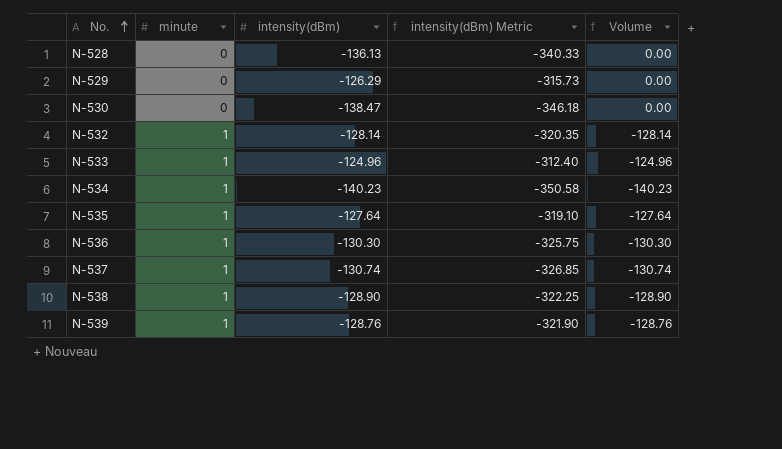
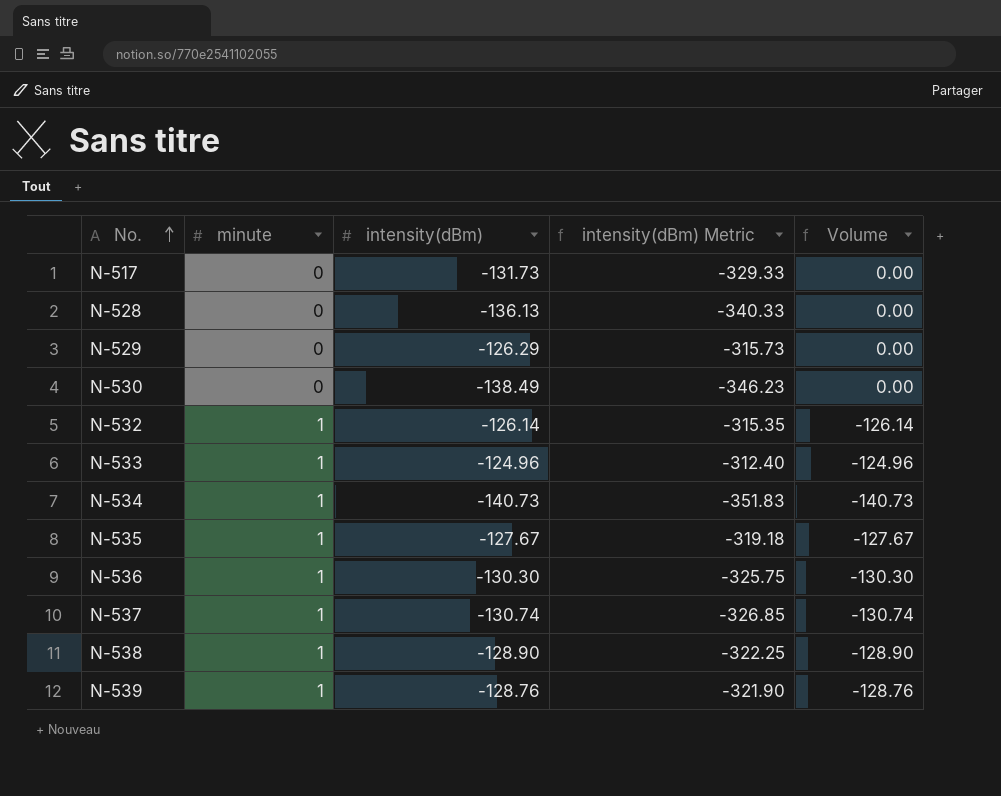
row N-517: none -> 0 | -131.73 | -329.33 | 0.00
N-530 | intensity(dBm): -138.47 -> -138.49
N-530 | intensity(dBm) Metric: -346.18 -> -346.23
N-532 | intensity(dBm): -128.14 -> -126.14
N-532 | intensity(dBm) Metric: -320.35 -> -315.35
N-532 | Volume: -128.14 -> -126.14
N-534 | intensity(dBm): -140.23 -> -140.73
N-534 | intensity(dBm) Metric: -350.58 -> -351.83
N-534 | Volume: -140.23 -> -140.73
N-535 | intensity(dBm): -127.64 -> -127.67
N-535 | intensity(dBm) Metric: -319.10 -> -319.18
N-535 | Volume: -127.64 -> -127.67

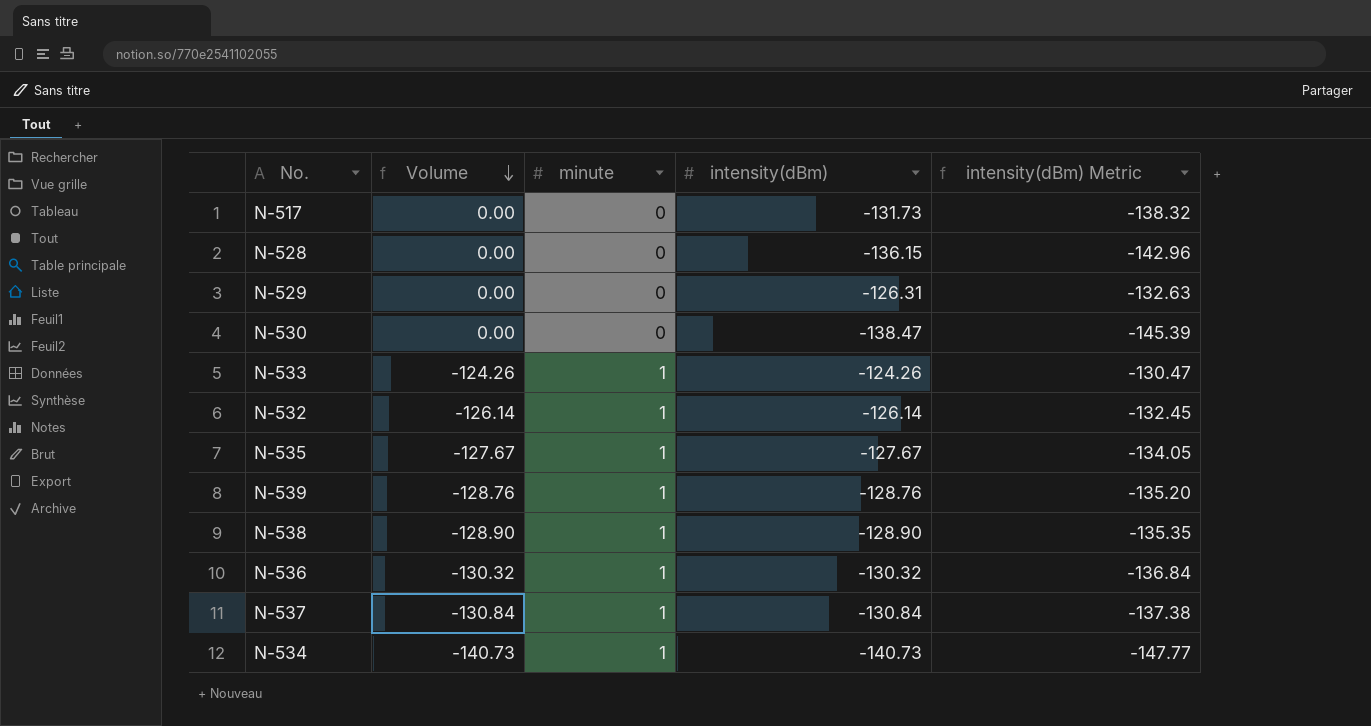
row order: No. ascending -> Volume descending
column Volume | position: 5 -> 2
column intensity(dBm) Metric | formula: [intensity(dBm)] * 2.5 -> [intensity(dBm)] * 1.05
N-528 | intensity(dBm): -136.13 -> -136.15
N-529 | intensity(dBm): -126.29 -> -126.31
N-530 | intensity(dBm): -138.49 -> -138.47
N-533 | Volume: -124.96 -> -124.26
N-533 | intensity(dBm): -124.96 -> -124.26
N-536 | Volume: -130.30 -> -130.32
N-536 | intensity(dBm): -130.30 -> -130.32
N-537 | Volume: -130.74 -> -130.84
N-537 | intensity(dBm): -130.74 -> -130.84

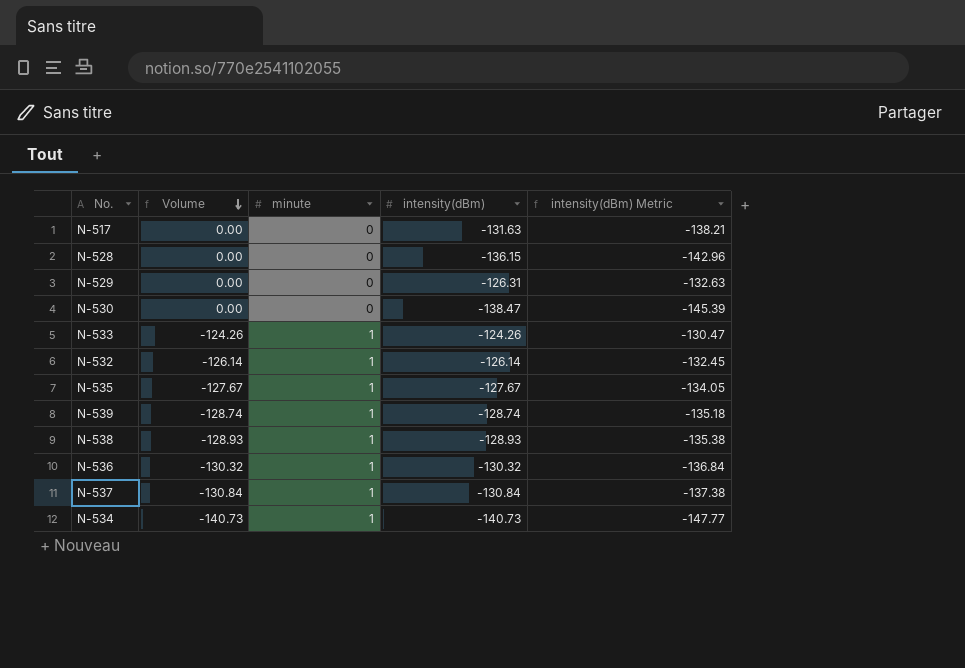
N-517 | intensity(dBm): -131.73 -> -131.63
N-517 | intensity(dBm) Metric: -138.32 -> -138.21
N-539 | Volume: -128.76 -> -128.74
N-539 | intensity(dBm): -128.76 -> -128.74
N-539 | intensity(dBm) Metric: -135.20 -> -135.18
N-538 | Volume: -128.90 -> -128.93
N-538 | intensity(dBm): -128.90 -> -128.93
N-538 | intensity(dBm) Metric: -135.35 -> -135.38

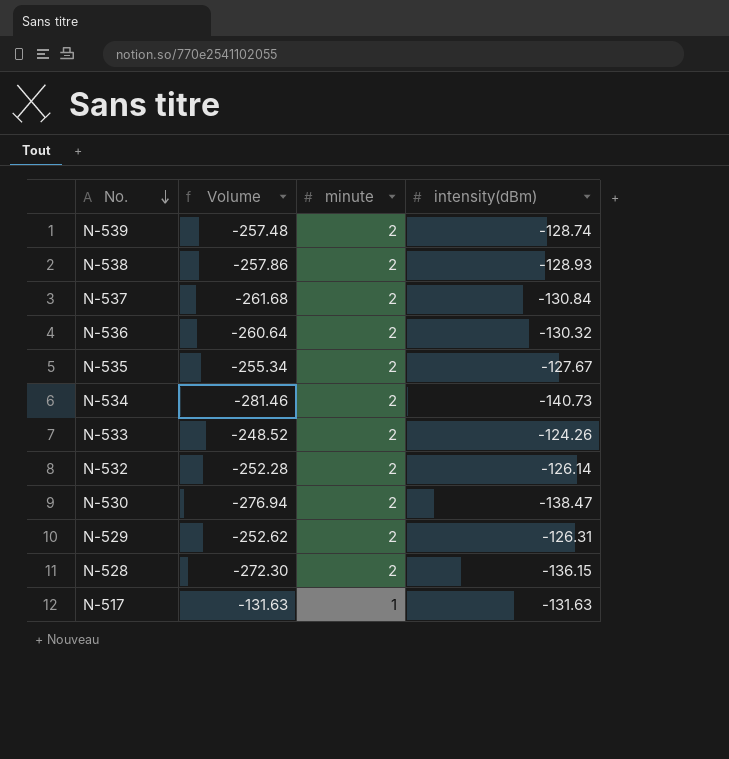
row order: Volume descending -> No. descending
column intensity(dBm) Metric | formula: [intensity(dBm)] * 1.05 -> none
N-539 | Volume: -128.74 -> -257.48
N-539 | minute: 1 -> 2
N-538 | Volume: -128.93 -> -257.86
N-538 | minute: 1 -> 2
N-537 | Volume: -130.84 -> -261.68
N-537 | minute: 1 -> 2
N-536 | Volume: -130.32 -> -260.64
N-536 | minute: 1 -> 2
N-535 | Volume: -127.67 -> -255.34
N-535 | minute: 1 -> 2
N-534 | Volume: -140.73 -> -281.46
N-534 | minute: 1 -> 2
N-533 | Volume: -124.26 -> -248.52
N-533 | minute: 1 -> 2
N-532 | Volume: -126.14 -> -252.28
N-532 | minute: 1 -> 2
N-530 | Volume: 0.00 -> -276.94
N-530 | minute: 0 -> 2
N-529 | Volume: 0.00 -> -252.62
N-529 | minute: 0 -> 2
N-528 | Volume: 0.00 -> -272.30
N-528 | minute: 0 -> 2
N-517 | Volume: 0.00 -> -131.63
N-517 | minute: 0 -> 1

